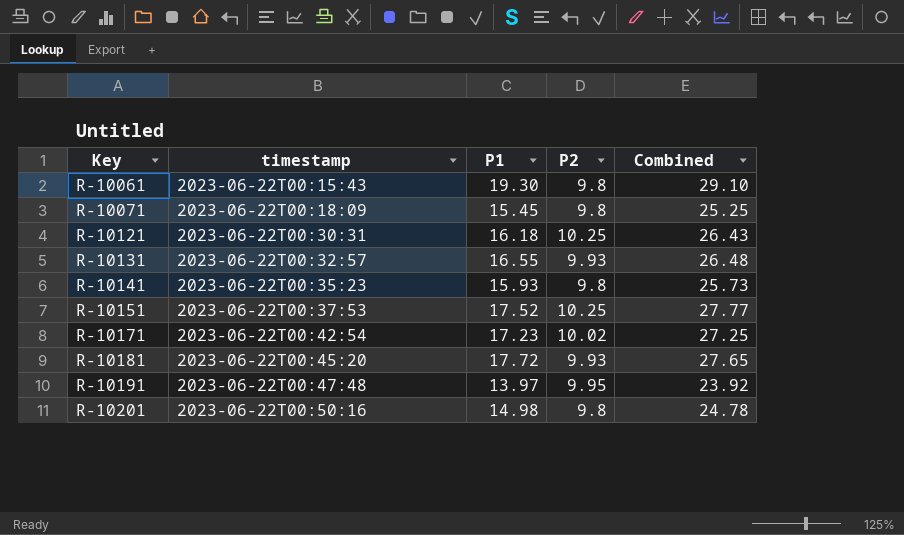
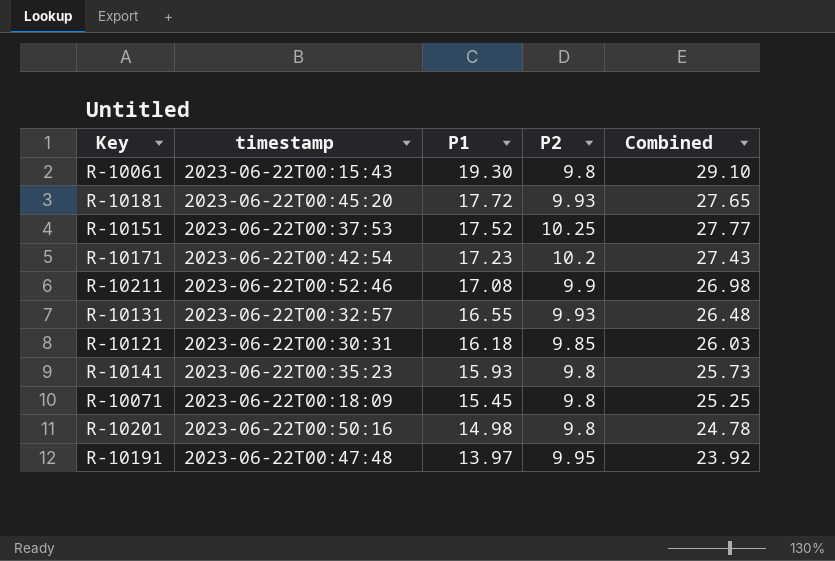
row order: Key ascending -> P1 descending
R-10171 | P2: 10.02 -> 10.2
R-10171 | Combined: 27.25 -> 27.43
row R-10211: none -> 2023-06-22T00:52:46 | 17.08 | 9.9 | 26.98
R-10121 | P2: 10.25 -> 9.85
R-10121 | Combined: 26.43 -> 26.03

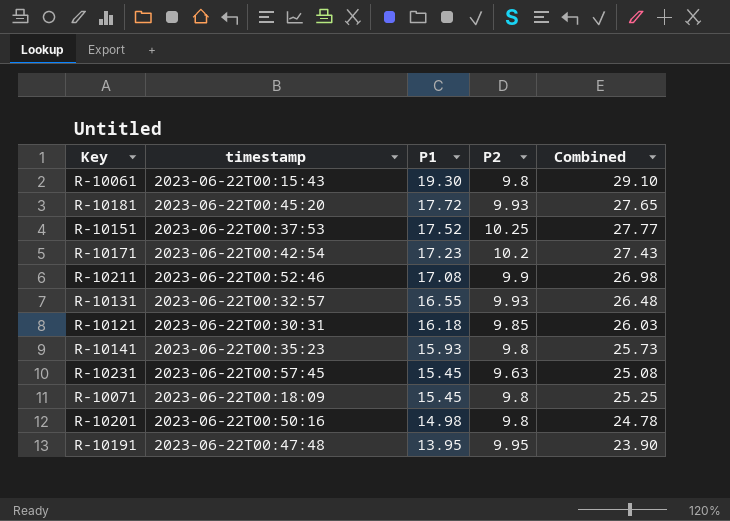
row R-10231: none -> 2023-06-22T00:57:45 | 15.45 | 9.63 | 25.08
R-10191 | P1: 13.97 -> 13.95
R-10191 | Combined: 23.92 -> 23.90

